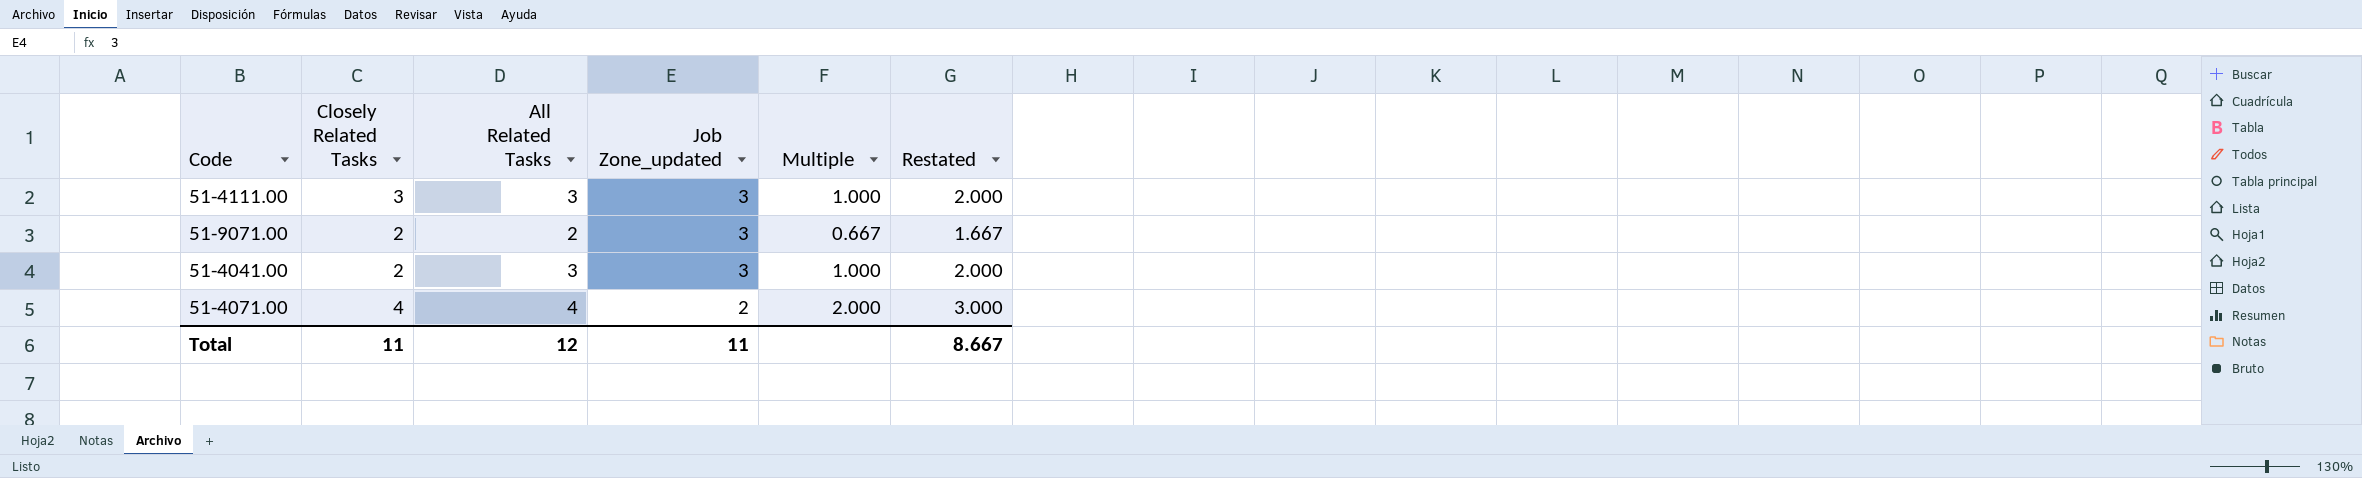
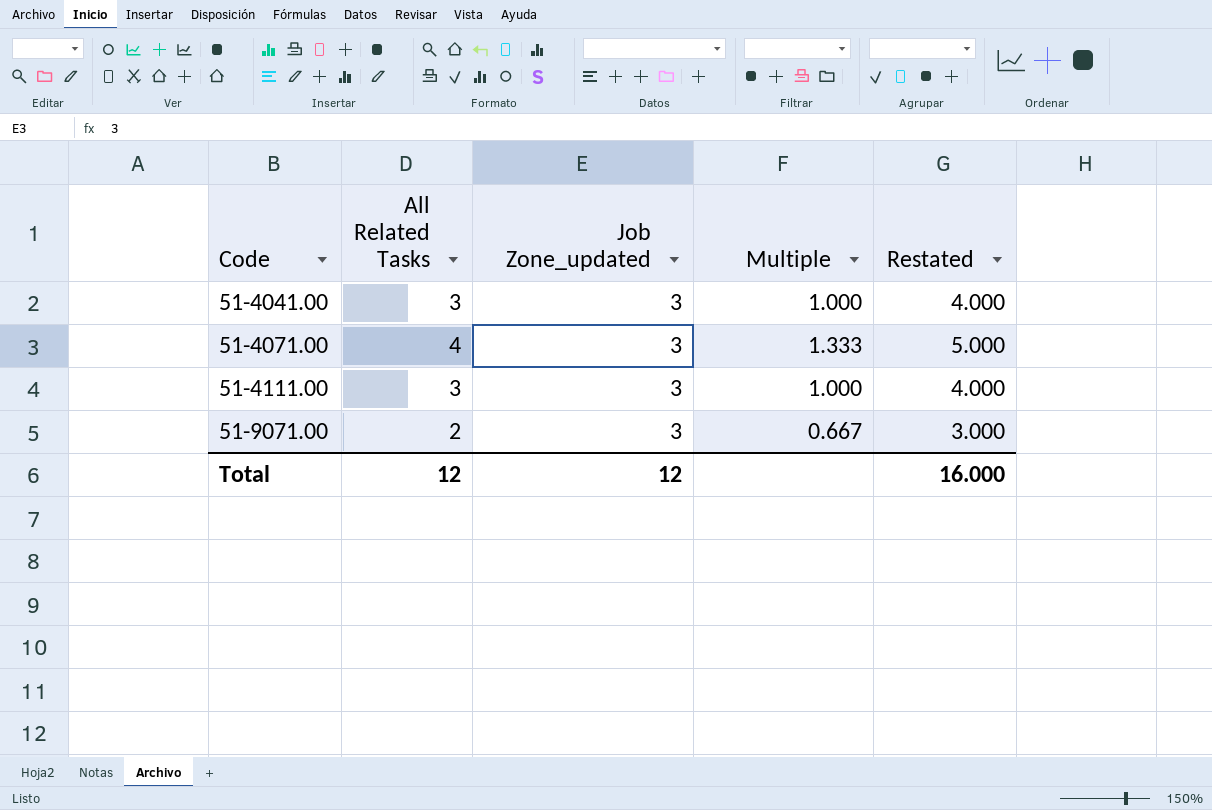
row order: Job Zone_updated descending -> Code ascending
column Closely Related Tasks | position: 2 -> none
column Restated | formula: [Multiple] + 1 -> [All Related Tasks] + 1
51-4071.00 | Job Zone_updated: 2 -> 3
51-4071.00 | Multiple: 2.000 -> 1.333
Total | Job Zone_updated: 11 -> 12
Total | Restated: 8.667 -> 16.000

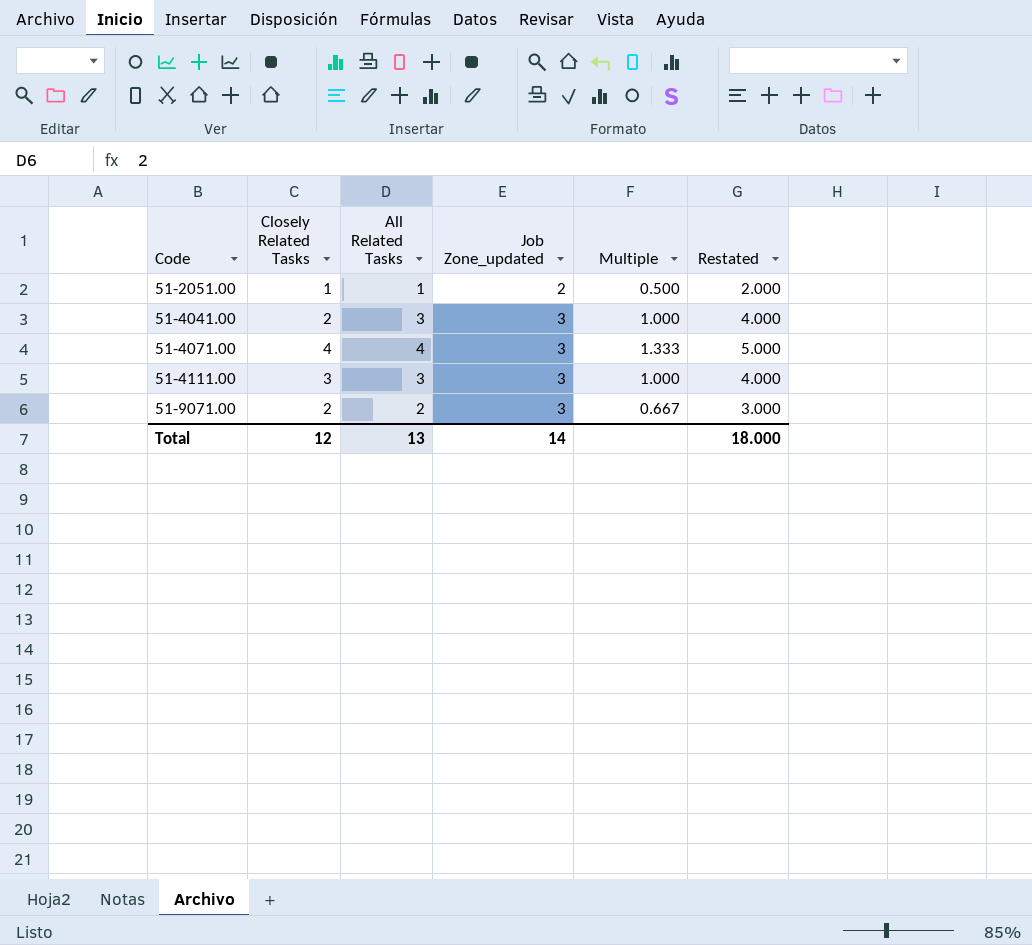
column Closely Related Tasks | position: none -> 2
row 51-2051.00: none -> 1 | 1 | 2 | 0.500 | 2.000
Total | All Related Tasks: 12 -> 13
Total | Job Zone_updated: 12 -> 14
Total | Restated: 16.000 -> 18.000

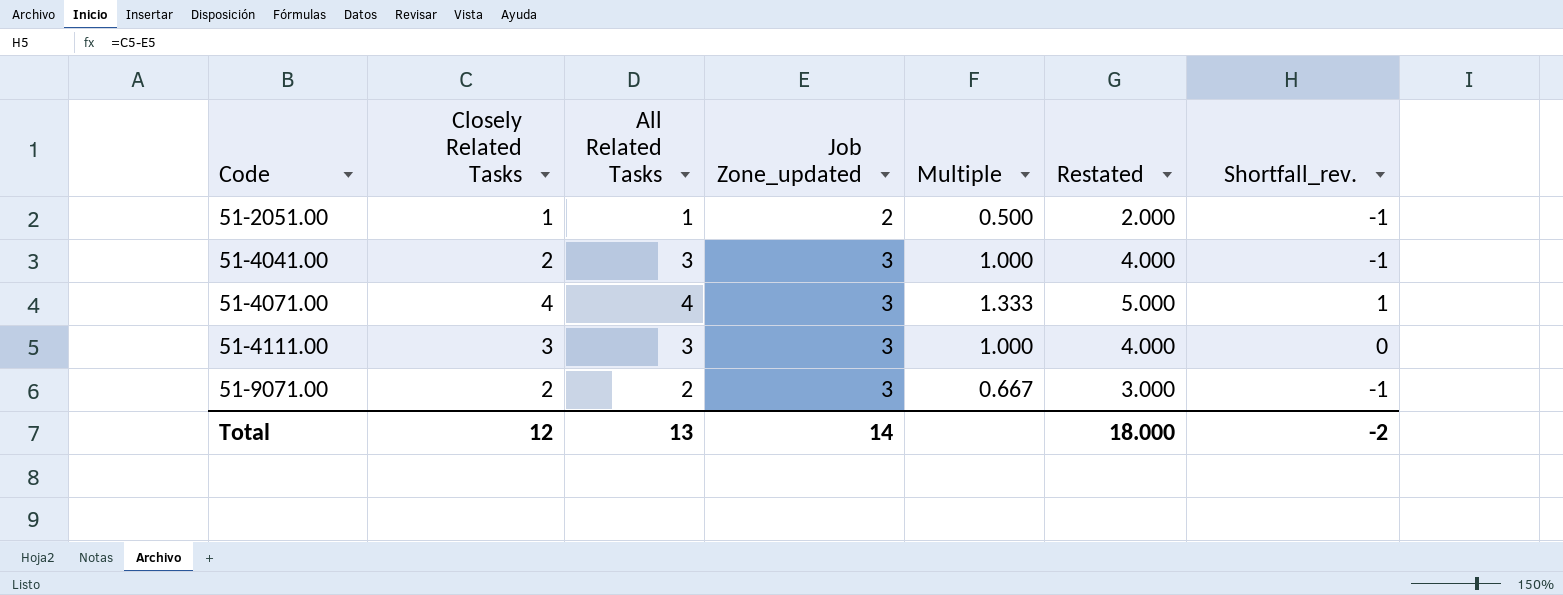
column Shortfall_rev. | formula: none -> [Closely Related Tasks] - [Job Zone_updated]

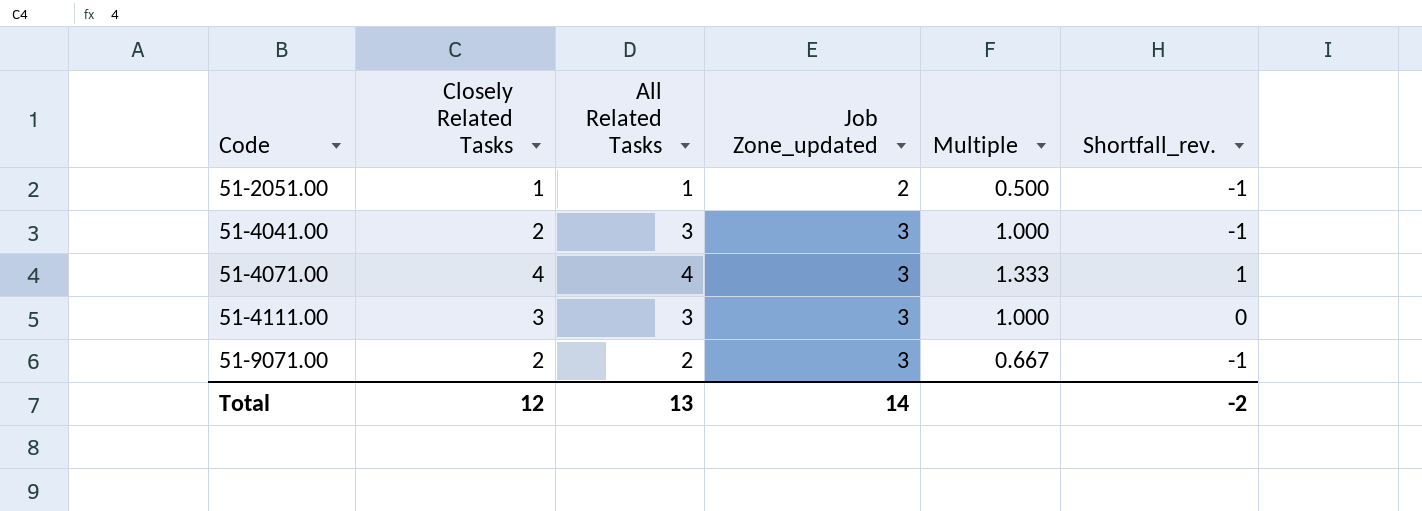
column Restated | formula: [All Related Tasks] + 1 -> none

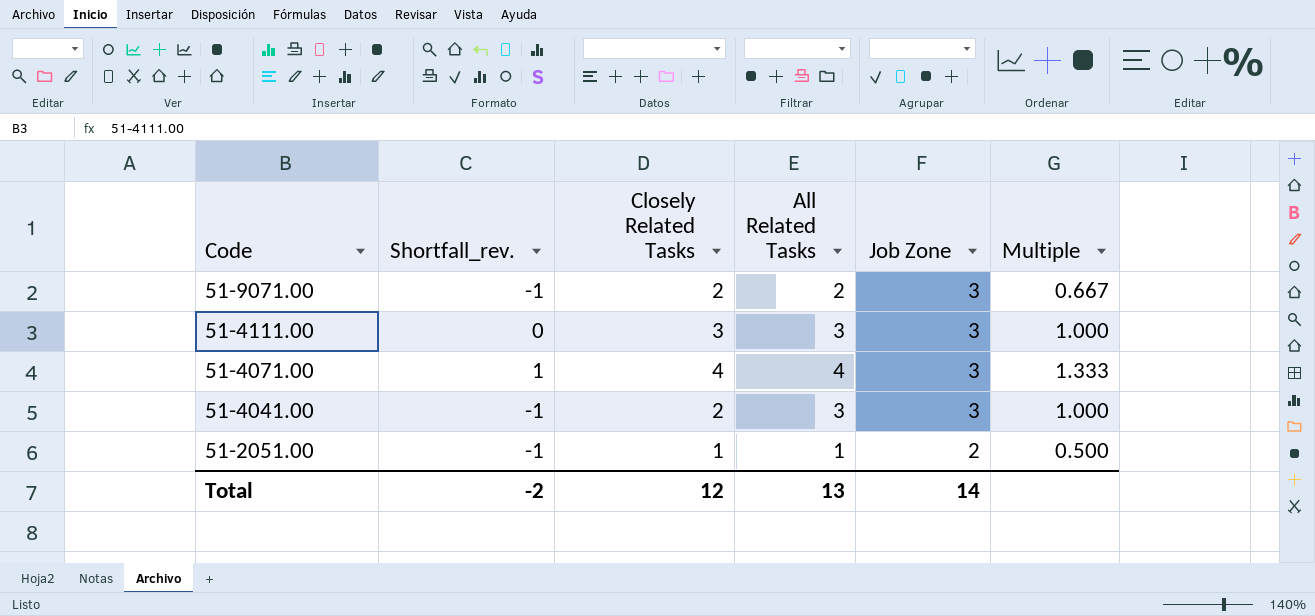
row order: Code ascending -> Code descending
column Shortfall_rev. | position: 6 -> 2
column name: Job Zone_updated -> Job Zone

